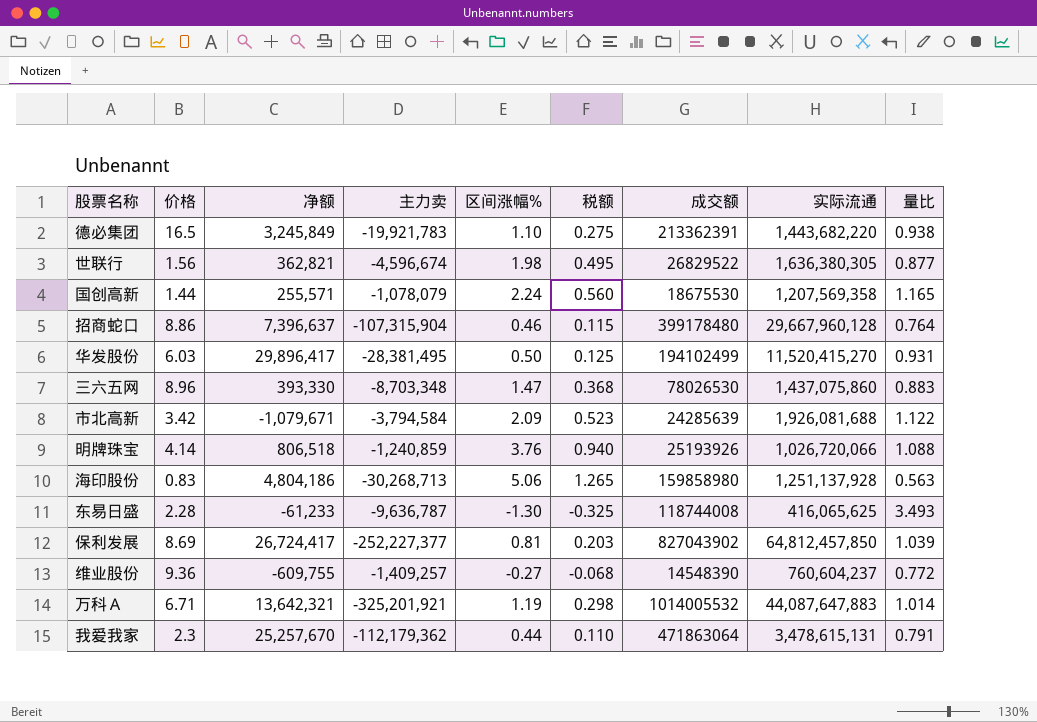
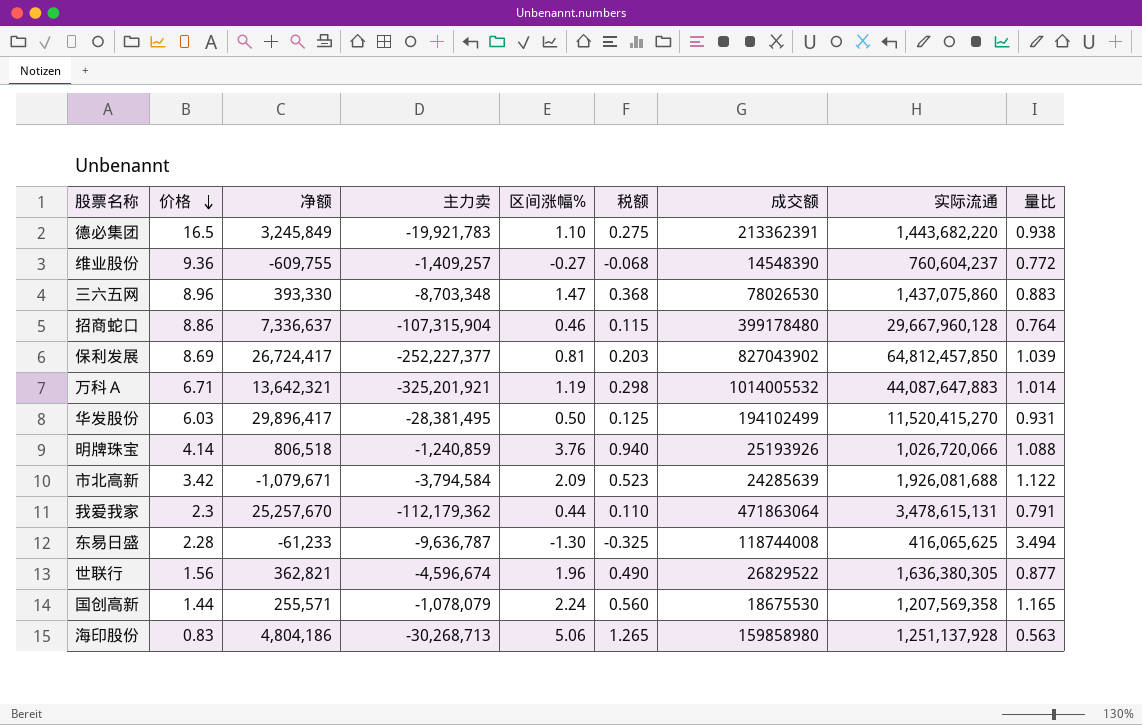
row order: none -> 价格 descending
招商蛇口 | 净额: 7,396,637 -> 7,336,637
东易日盛 | 量比: 3.493 -> 3.494
世联行 | 区间涨幅%: 1.98 -> 1.96
世联行 | 税额: 0.495 -> 0.490

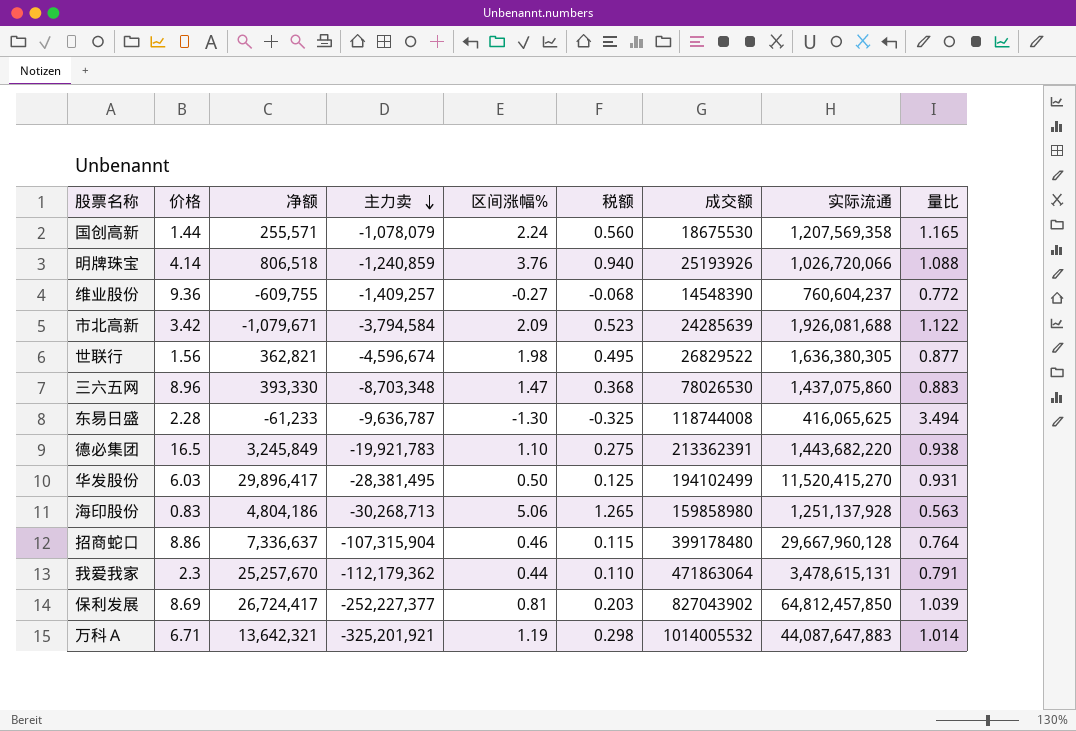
row order: 价格 descending -> 主力卖 descending
世联行 | 区间涨幅%: 1.96 -> 1.98
世联行 | 税额: 0.490 -> 0.495

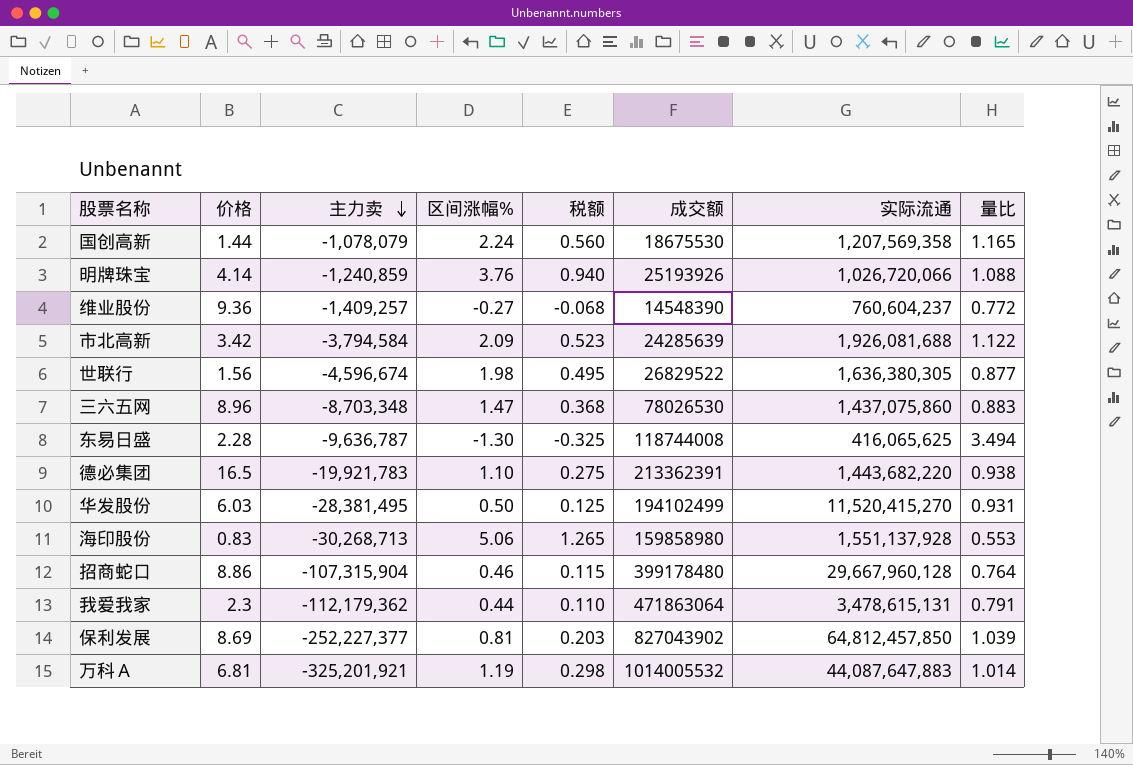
column 净额 | position: 3 -> none
海印股份 | 实际流通: 1,251,137,928 -> 1,551,137,928
海印股份 | 量比: 0.563 -> 0.553
万科Ａ | 价格: 6.71 -> 6.81

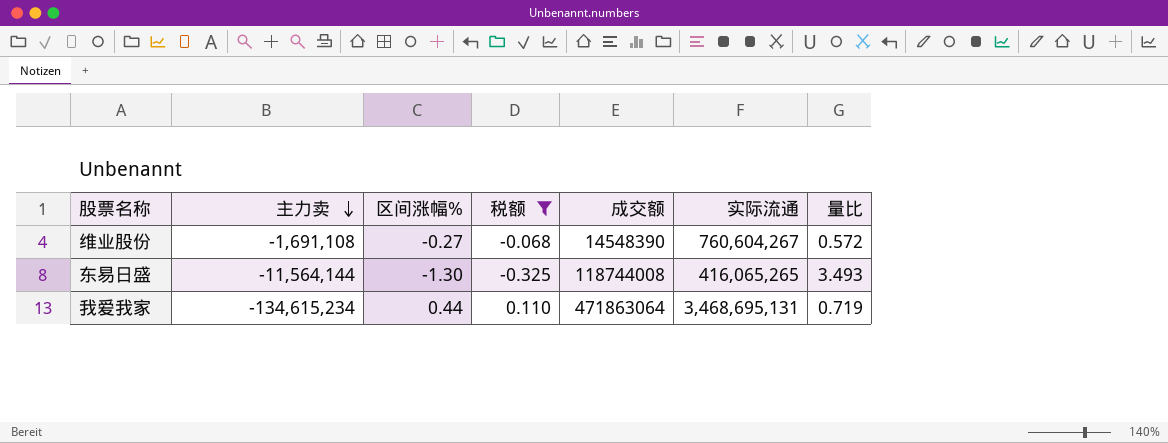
filter: none -> 税额 <= 0.110
column 价格 | position: 2 -> none
维业股份 | 主力卖: -1,409,257 -> -1,691,108
维业股份 | 实际流通: 760,604,237 -> 760,604,267
维业股份 | 量比: 0.772 -> 0.572
东易日盛 | 主力卖: -9,636,787 -> -11,564,144
东易日盛 | 实际流通: 416,065,625 -> 416,065,265
东易日盛 | 量比: 3.494 -> 3.493
我爱我家 | 主力卖: -112,179,362 -> -134,615,234
我爱我家 | 实际流通: 3,478,615,131 -> 3,468,695,131
我爱我家 | 量比: 0.791 -> 0.719

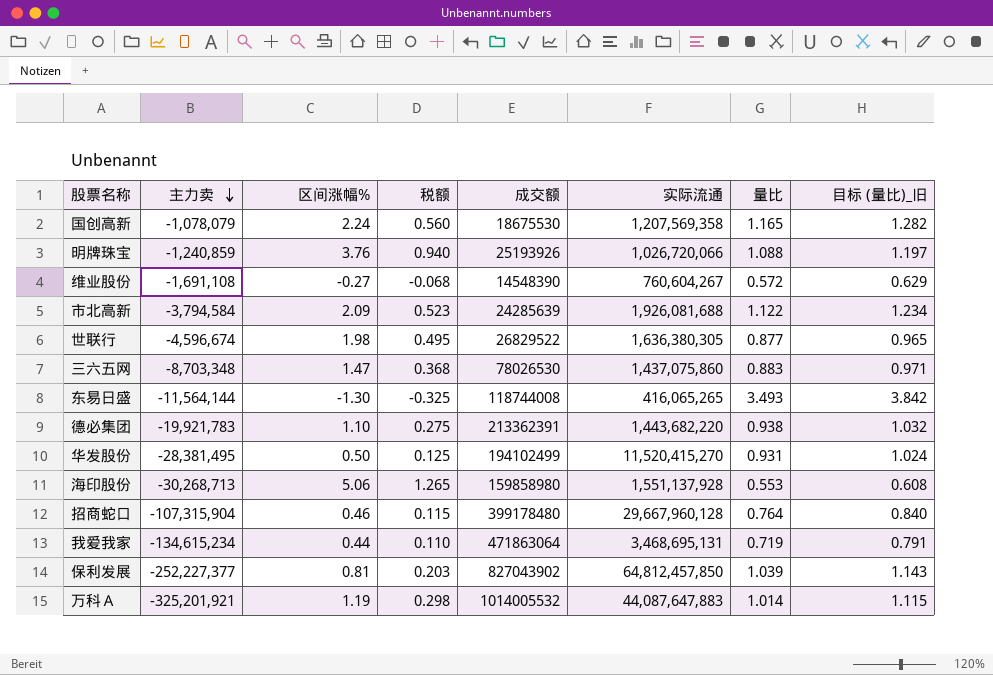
filter: 税额 <= 0.110 -> none
column 目标 (量比)_旧 | formula: none -> [量比] * 1.1

